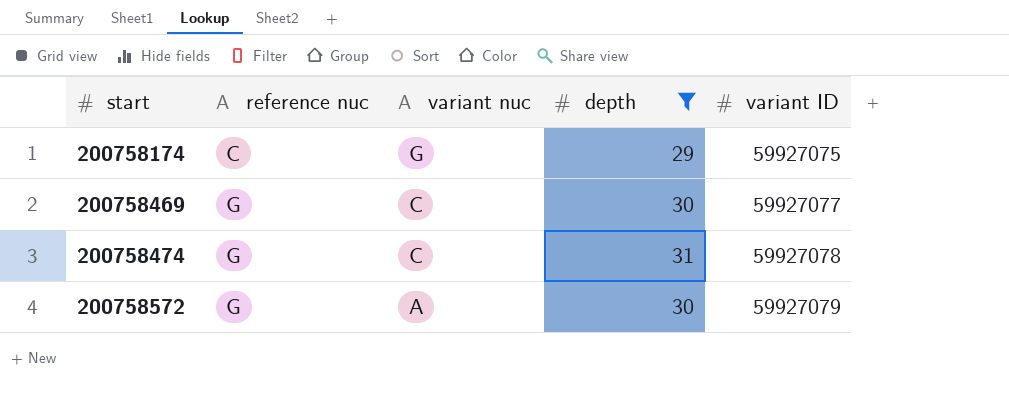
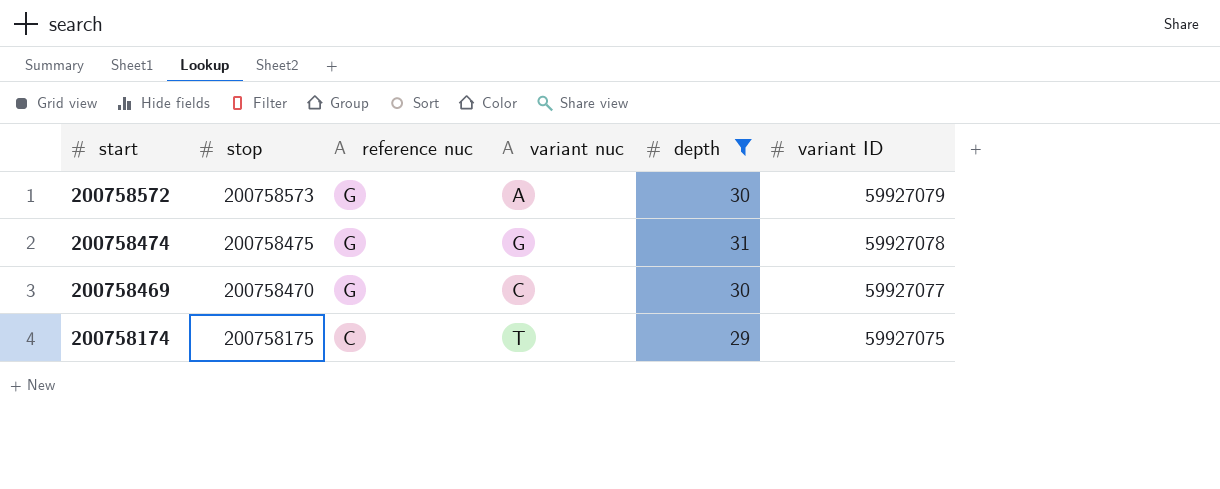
row order: start ascending -> start descending
column stop | position: none -> 2
200758474 | variant nuc: C -> G
200758174 | variant nuc: G -> T

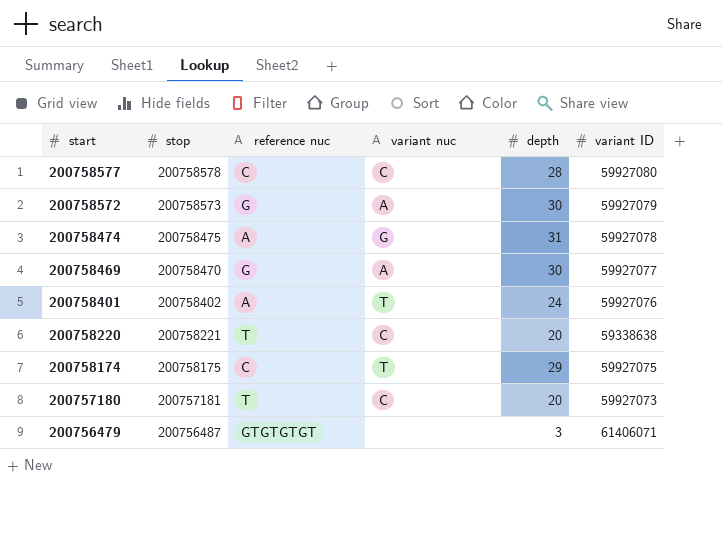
filter: depth >= 29 -> none
200758474 | reference nuc: G -> A
200758469 | variant nuc: C -> A

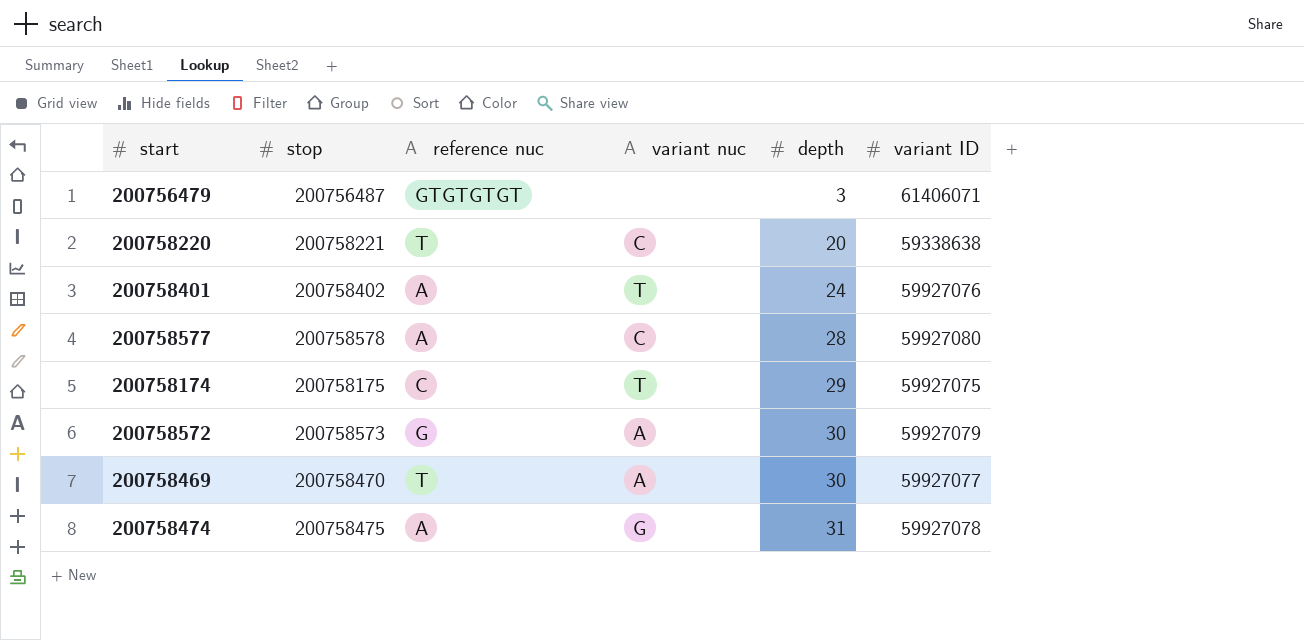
row order: start descending -> depth ascending
row 200757180: 200757181 | T | C | 20 | 59927073 -> none
200758577 | reference nuc: C -> A
200758469 | reference nuc: G -> T

